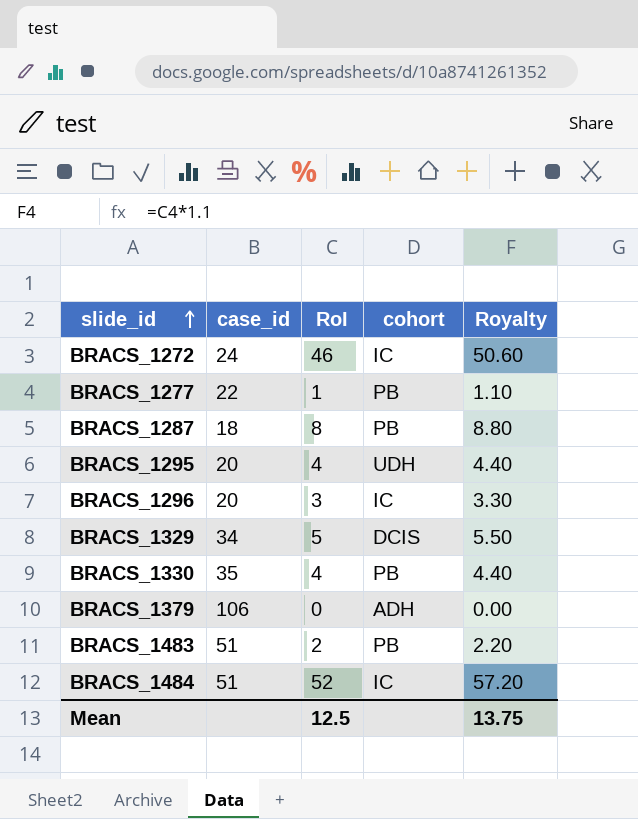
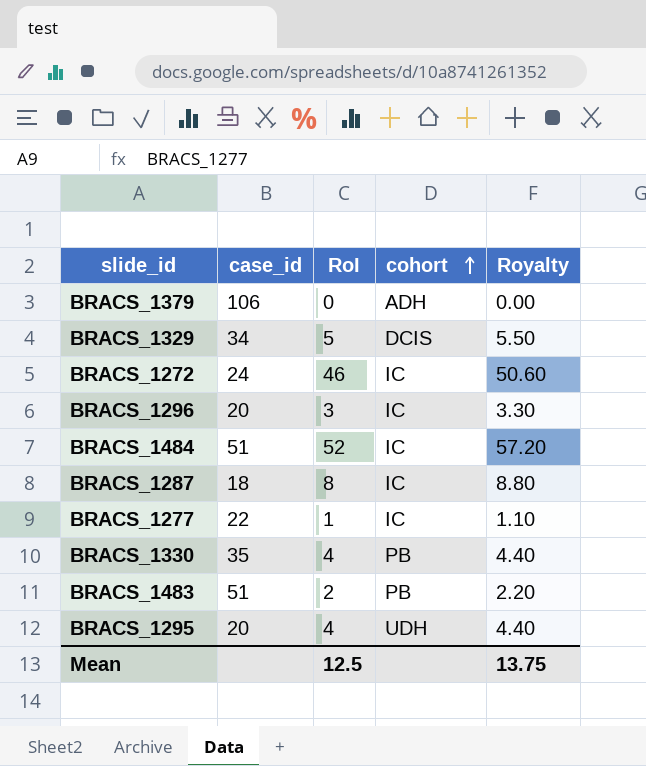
row order: slide_id ascending -> cohort ascending
BRACS_1287 | cohort: PB -> IC
BRACS_1277 | cohort: PB -> IC

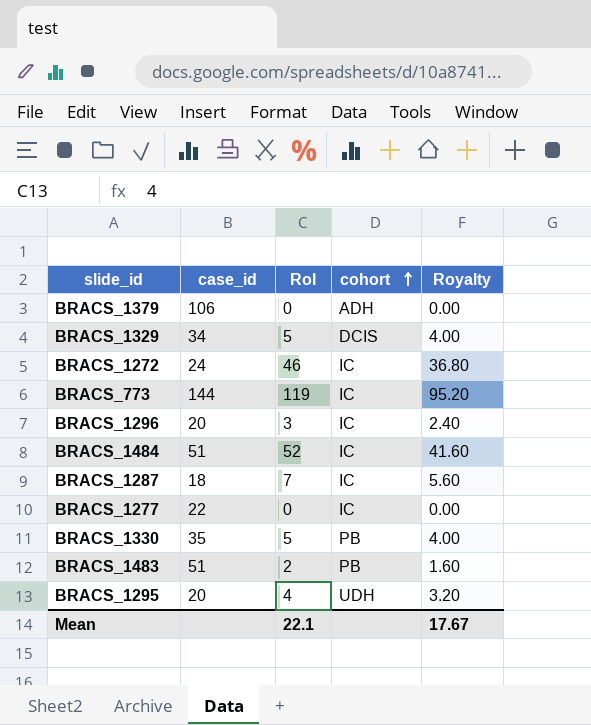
column Royalty | formula: [RoI] * 1.1 -> [RoI] * 0.8
row BRACS_773: none -> 144 | 119 | IC | 95.20
BRACS_1287 | RoI: 8 -> 7
BRACS_1277 | RoI: 1 -> 0
BRACS_1330 | RoI: 4 -> 5
Mean | RoI: 12.5 -> 22.1
Mean | Royalty: 13.75 -> 17.67

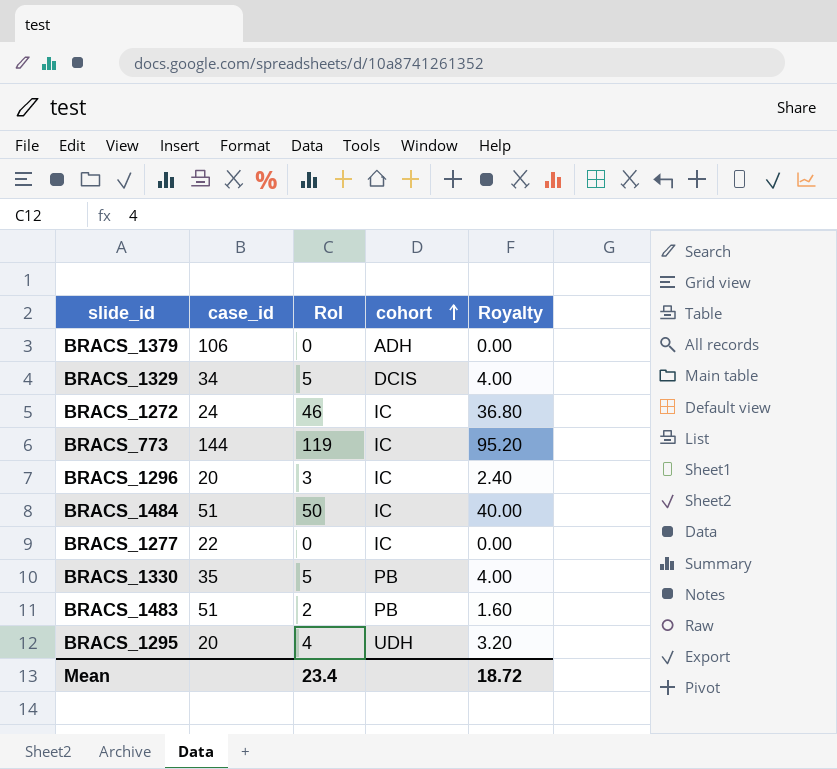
row BRACS_1287: 18 | 7 | IC | 5.60 -> none
BRACS_1484 | RoI: 52 -> 50
BRACS_1484 | Royalty: 41.60 -> 40.00
Mean | RoI: 22.1 -> 23.4
Mean | Royalty: 17.67 -> 18.72

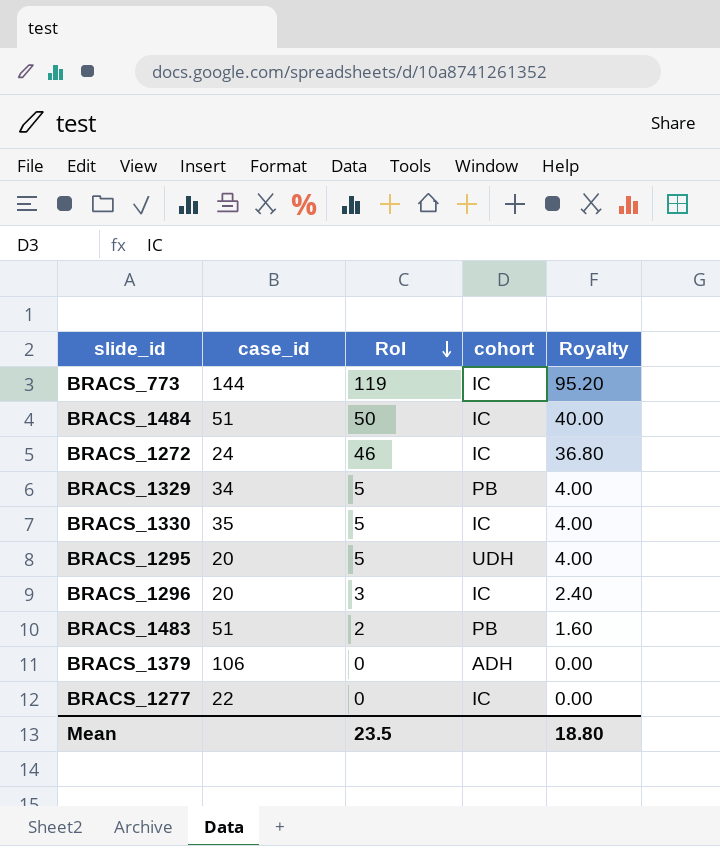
row order: cohort ascending -> RoI descending
BRACS_1329 | cohort: DCIS -> PB
BRACS_1330 | cohort: PB -> IC
BRACS_1295 | RoI: 4 -> 5
BRACS_1295 | Royalty: 3.20 -> 4.00
Mean | RoI: 23.4 -> 23.5
Mean | Royalty: 18.72 -> 18.80

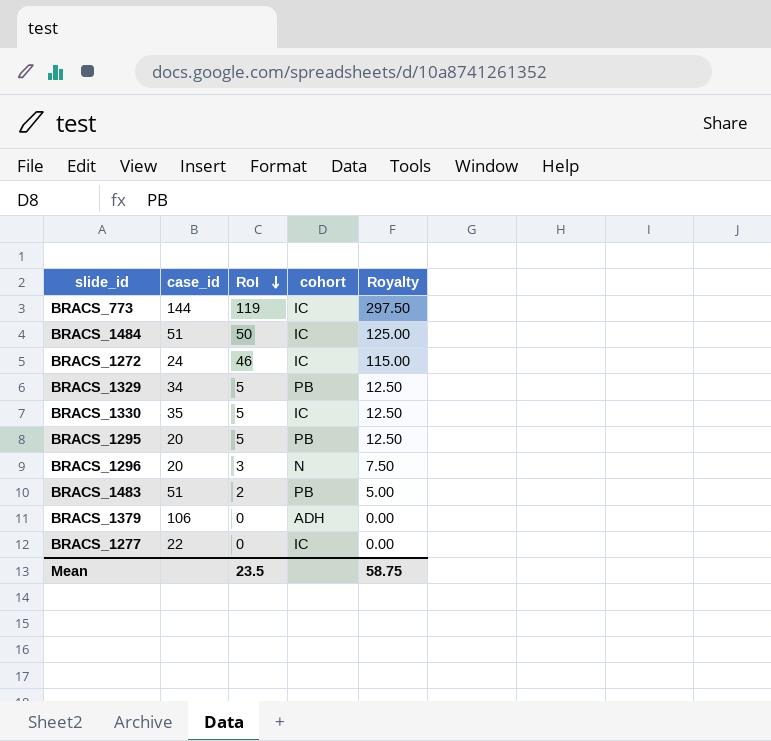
column Royalty | formula: [RoI] * 0.8 -> [RoI] * 2.5
BRACS_1295 | cohort: UDH -> PB
BRACS_1296 | cohort: IC -> N
Mean | Royalty: 18.80 -> 58.75

